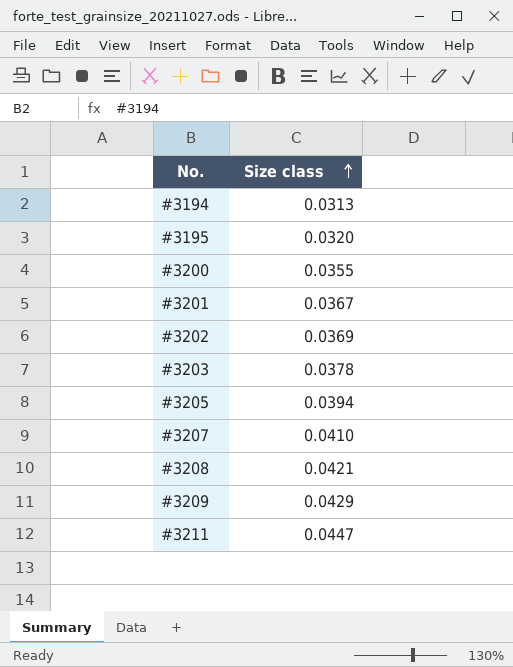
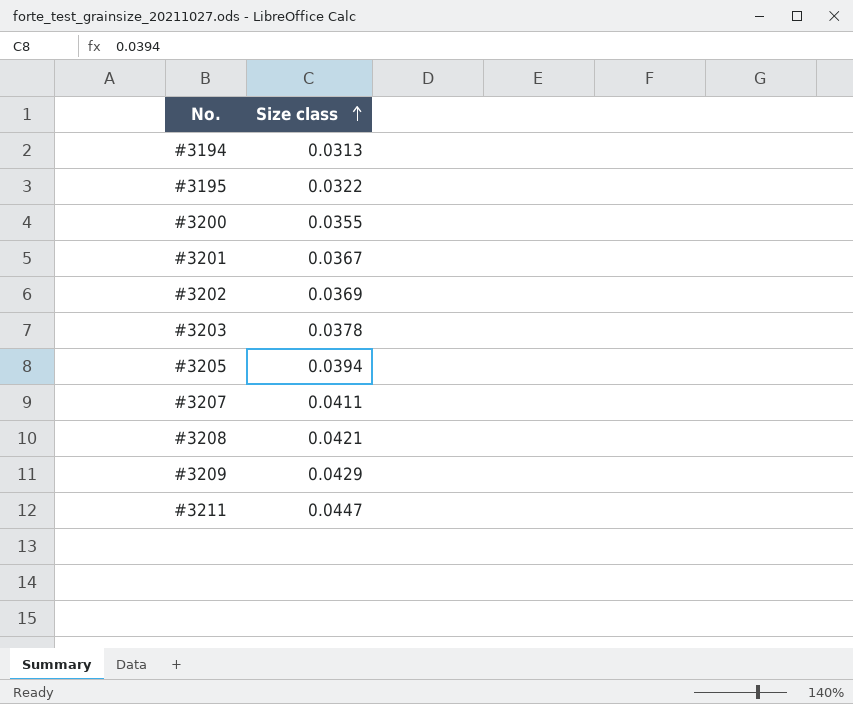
#3195 | Size class: 0.0320 -> 0.0322
#3207 | Size class: 0.0410 -> 0.0411

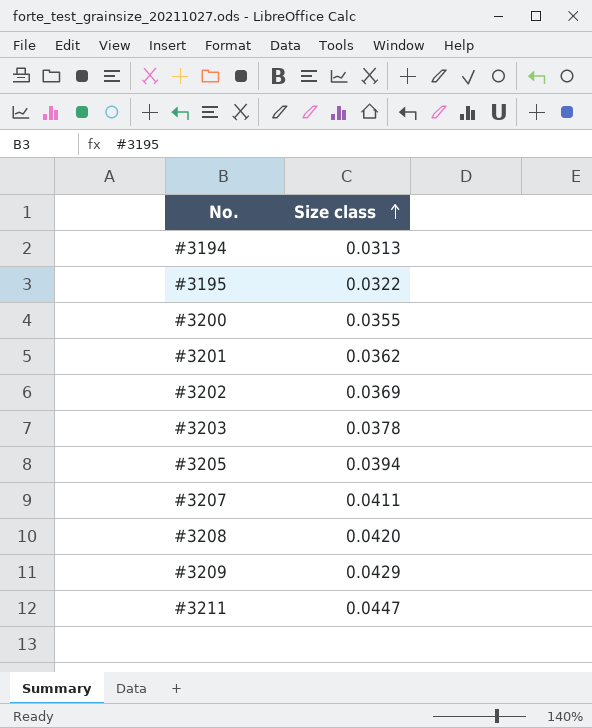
#3201 | Size class: 0.0367 -> 0.0362
#3208 | Size class: 0.0421 -> 0.0420

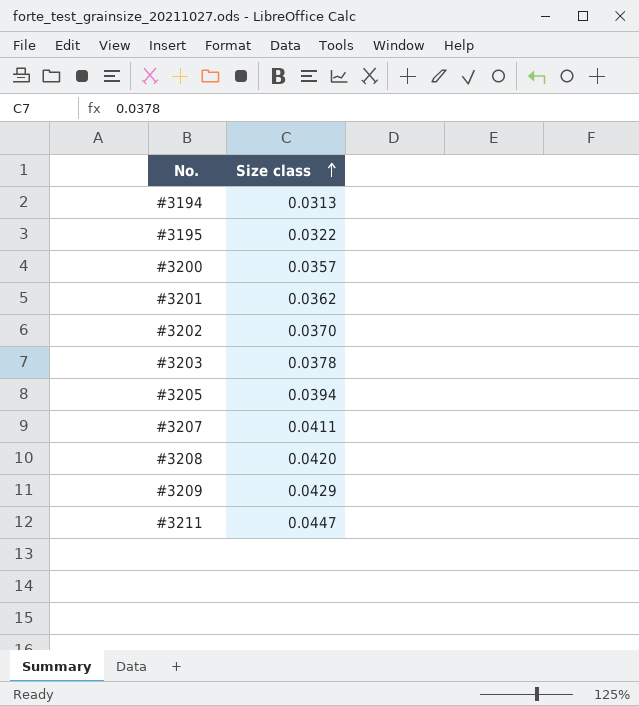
#3200 | Size class: 0.0355 -> 0.0357
#3202 | Size class: 0.0369 -> 0.0370

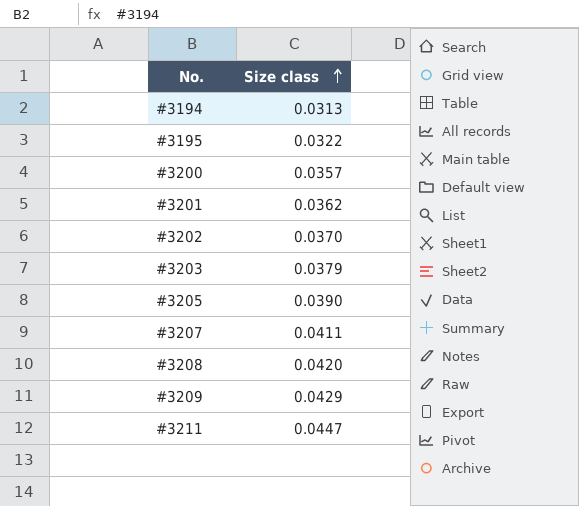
#3203 | Size class: 0.0378 -> 0.0379
#3205 | Size class: 0.0394 -> 0.0390

